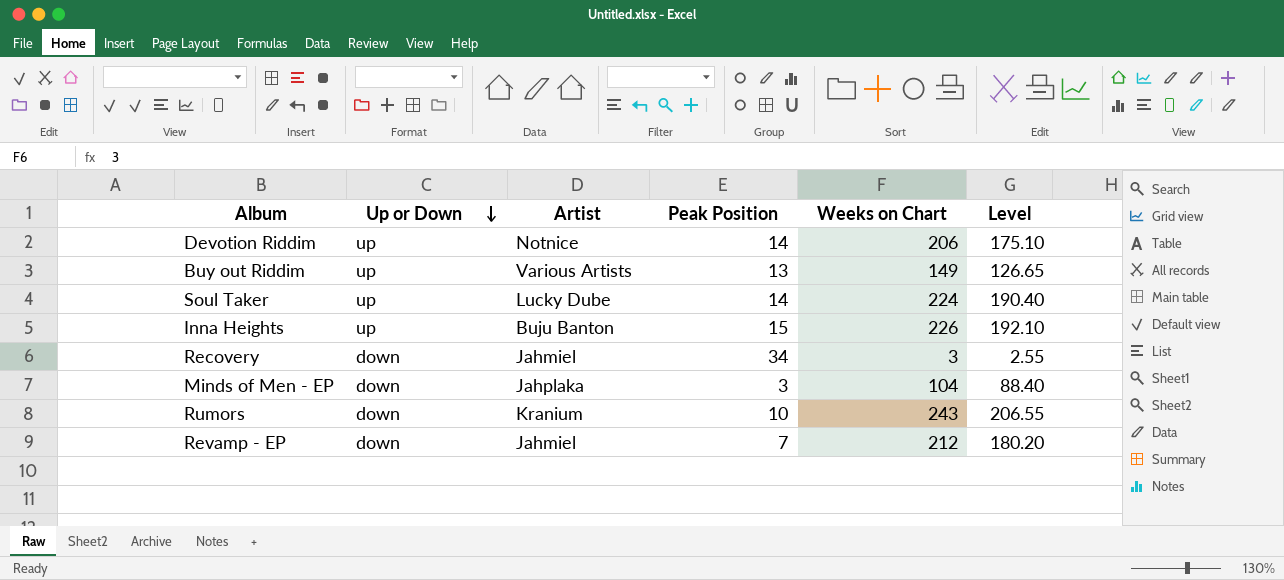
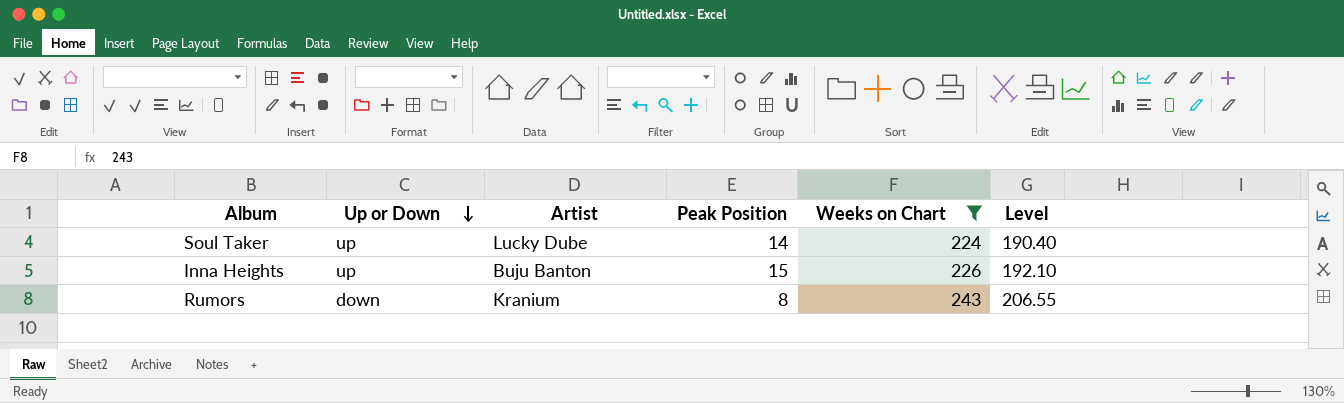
filter: none -> Weeks on Chart >= 224
Rumors | Peak Position: 10 -> 8

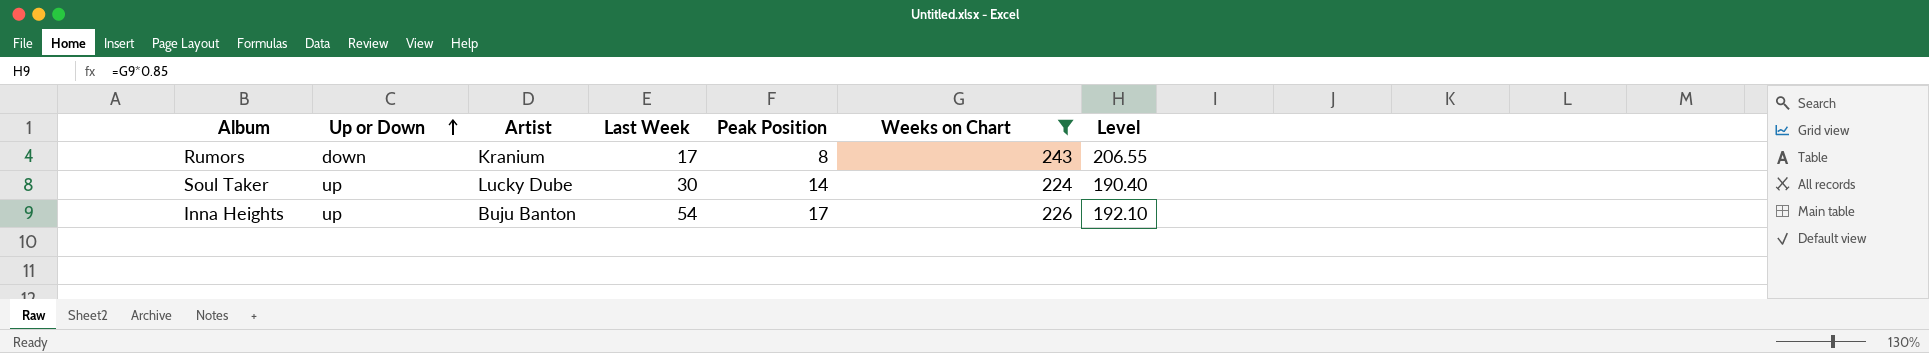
row order: Up or Down descending -> Up or Down ascending
column Last Week | position: none -> 4
Inna Heights | Peak Position: 15 -> 17

